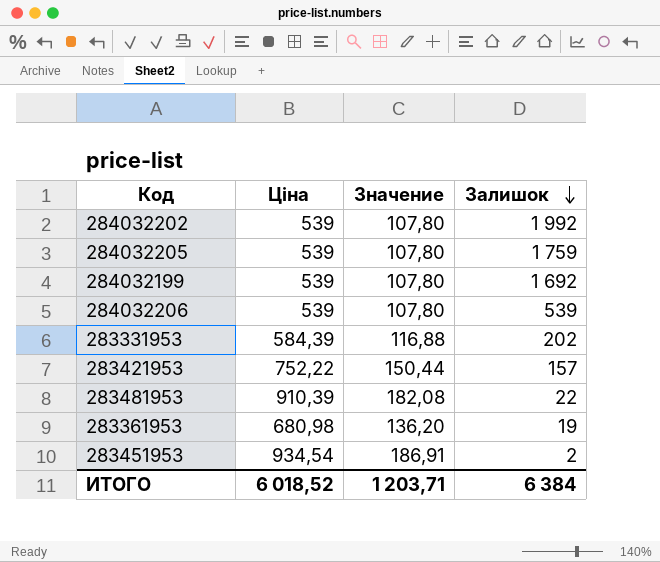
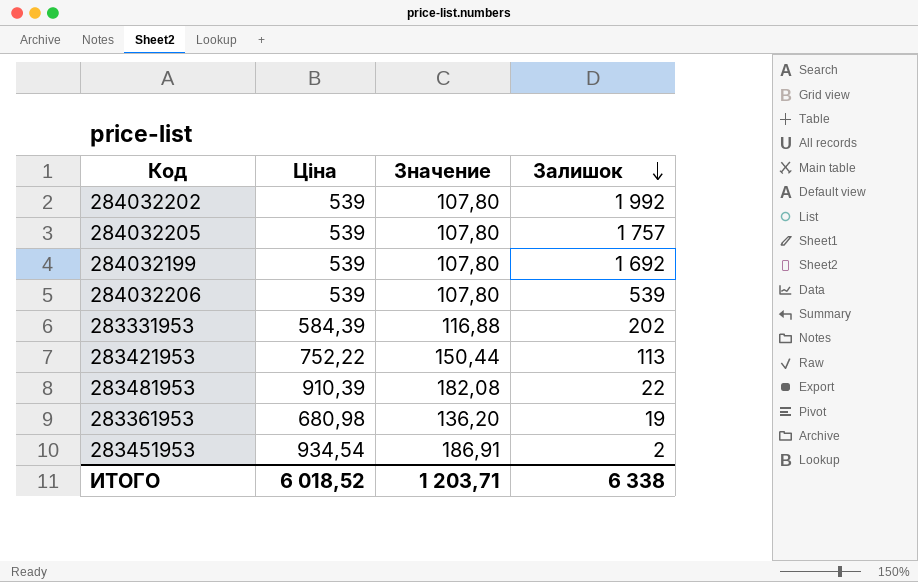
284032205 | Залишок: 1 759 -> 1 757
283421953 | Залишок: 157 -> 113
ИТОГО | Залишок: 6 384 -> 6 338

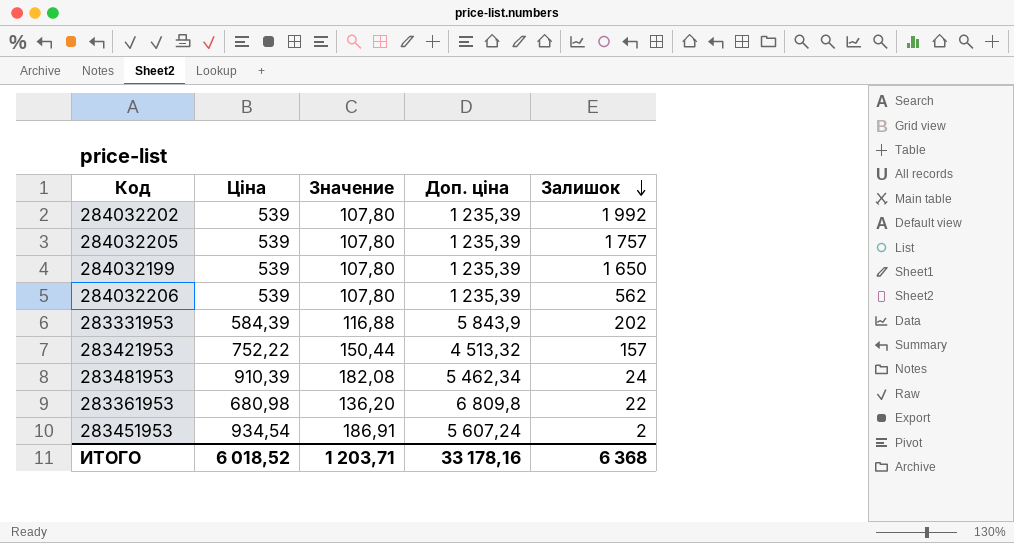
column Доп. ціна | position: none -> 4
284032199 | Залишок: 1 692 -> 1 650
284032206 | Залишок: 539 -> 562
283421953 | Залишок: 113 -> 157
283481953 | Залишок: 22 -> 24
283361953 | Залишок: 19 -> 22
ИТОГО | Залишок: 6 338 -> 6 368

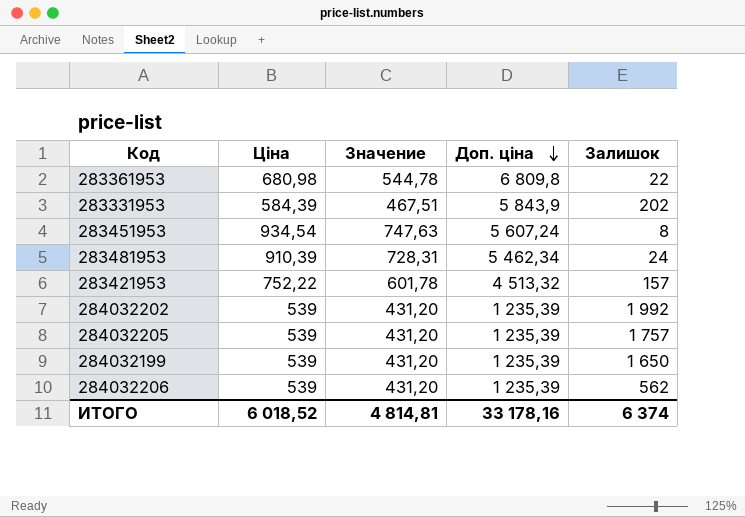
row order: Залишок descending -> Доп. ціна descending
column Значение | formula: [Ціна] * 0,2 -> [Ціна] * 0,8
283451953 | Залишок: 2 -> 8
ИТОГО | Значение: 1 203,71 -> 4 814,81
ИТОГО | Залишок: 6 368 -> 6 374

